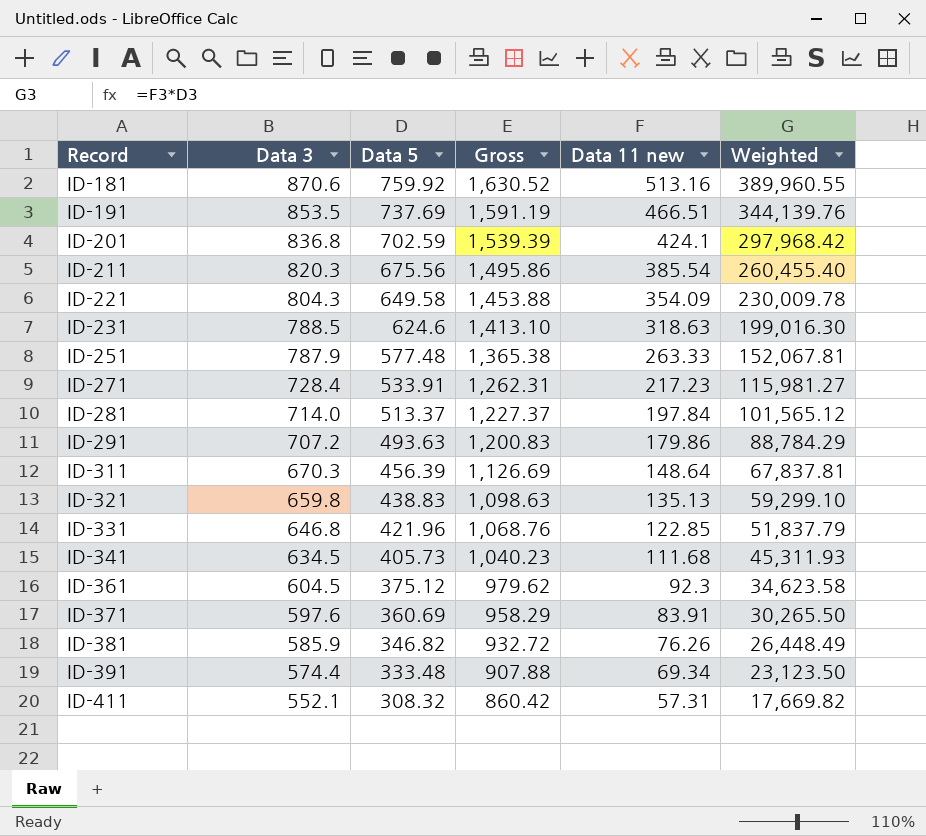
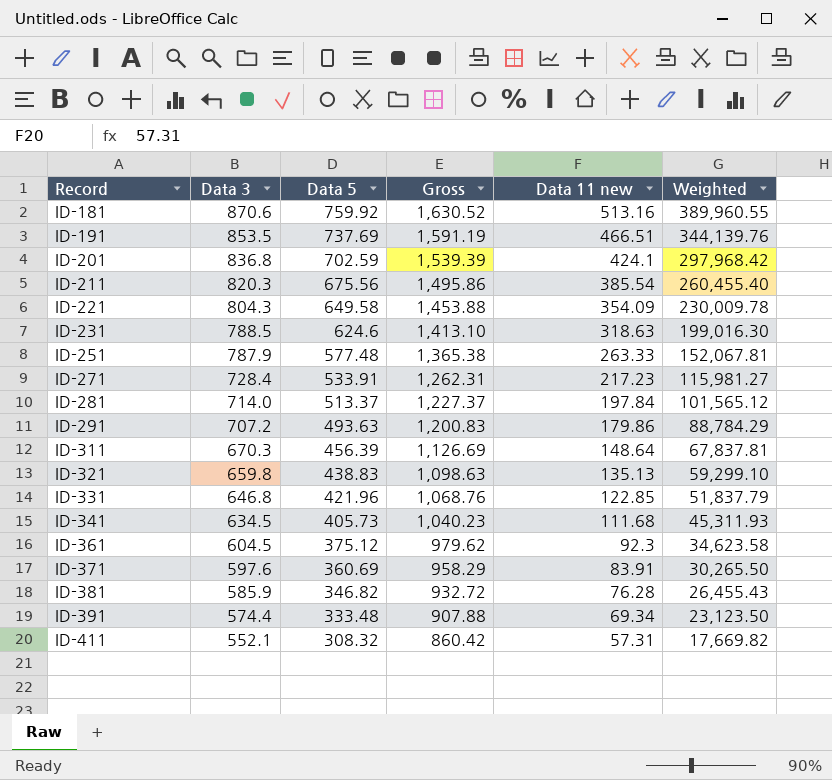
ID-381 | Data 11 new: 76.26 -> 76.28
ID-381 | Weighted: 26,448.49 -> 26,455.43

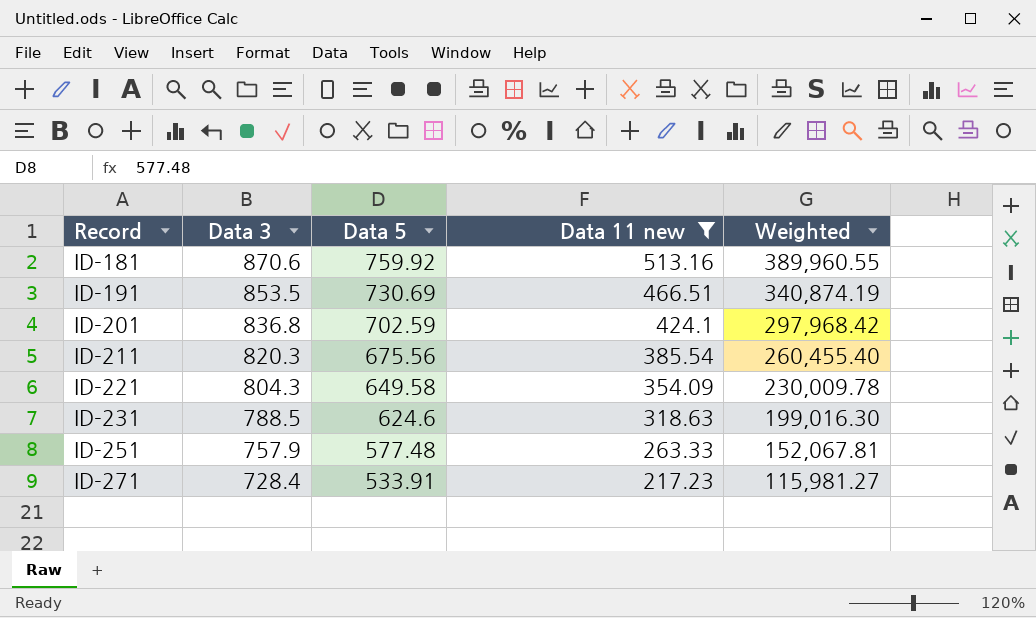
filter: none -> Data 11 new >= 217.23
column Gross | formula: [Data 3] + [Data 5] -> none
ID-191 | Data 5: 737.69 -> 730.69
ID-191 | Weighted: 344,139.76 -> 340,874.19
ID-251 | Data 3: 787.9 -> 757.9

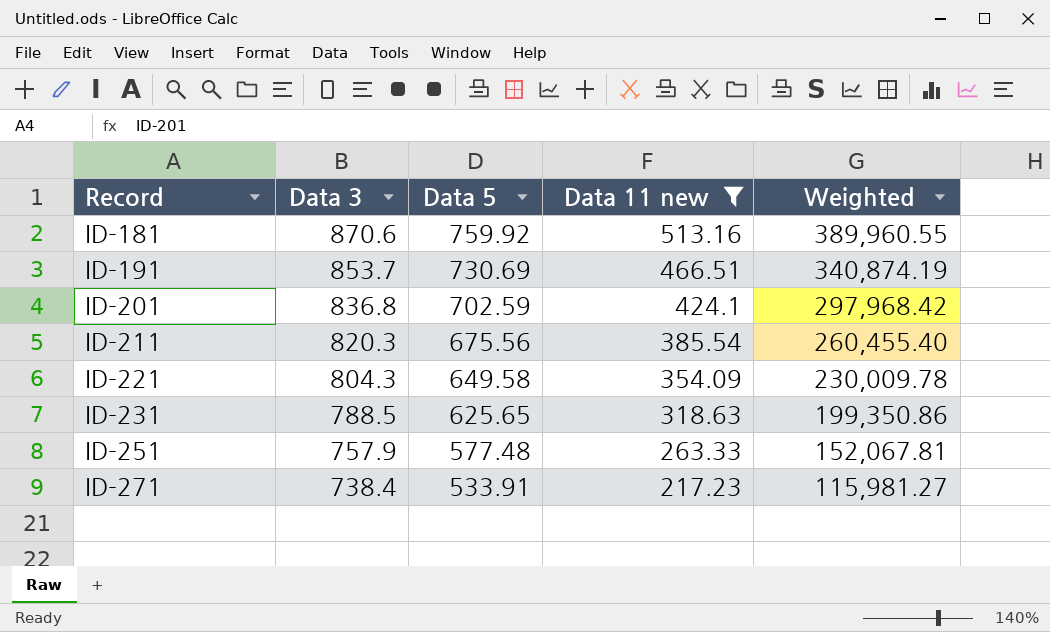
ID-191 | Data 3: 853.5 -> 853.7
ID-231 | Data 5: 624.6 -> 625.65
ID-231 | Weighted: 199,016.30 -> 199,350.86
ID-271 | Data 3: 728.4 -> 738.4

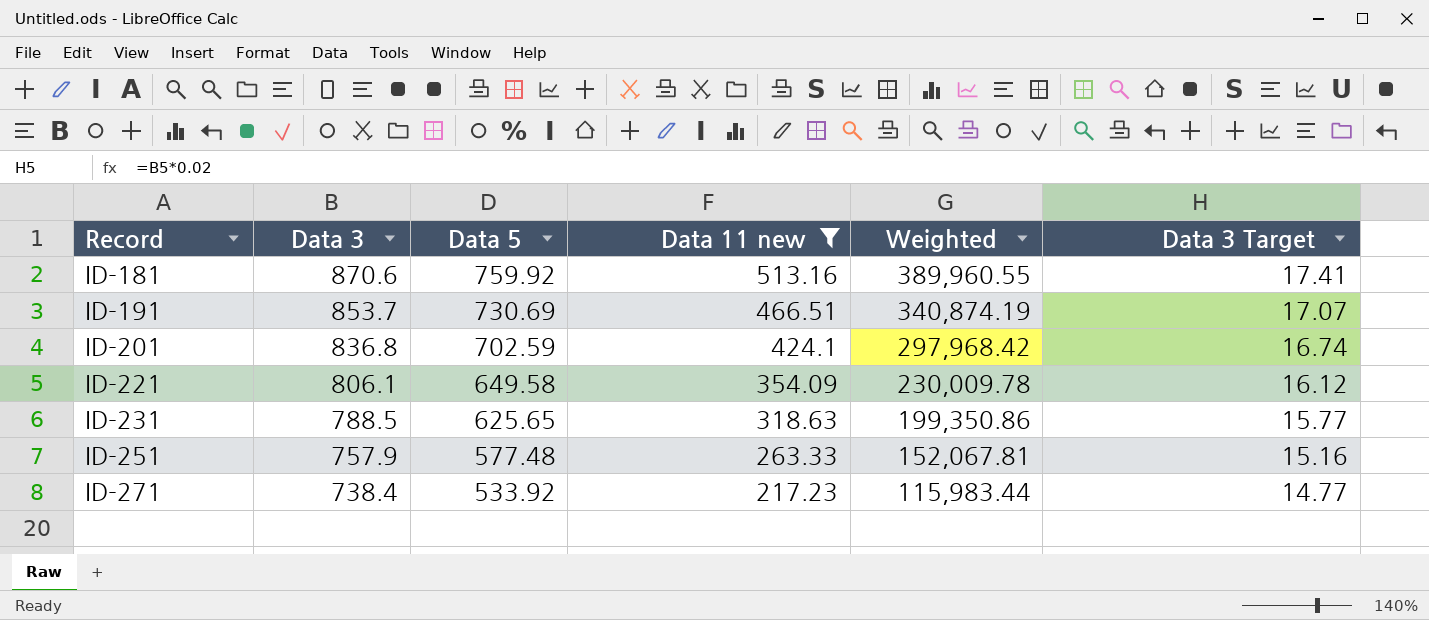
column Data 3 Target | formula: none -> [Data 3] * 0.02
row ID-211: 820.3 | 675.56 | 385.54 | 260,455.40 -> none
ID-221 | Data 3: 804.3 -> 806.1
ID-271 | Data 5: 533.91 -> 533.92
ID-271 | Weighted: 115,981.27 -> 115,983.44

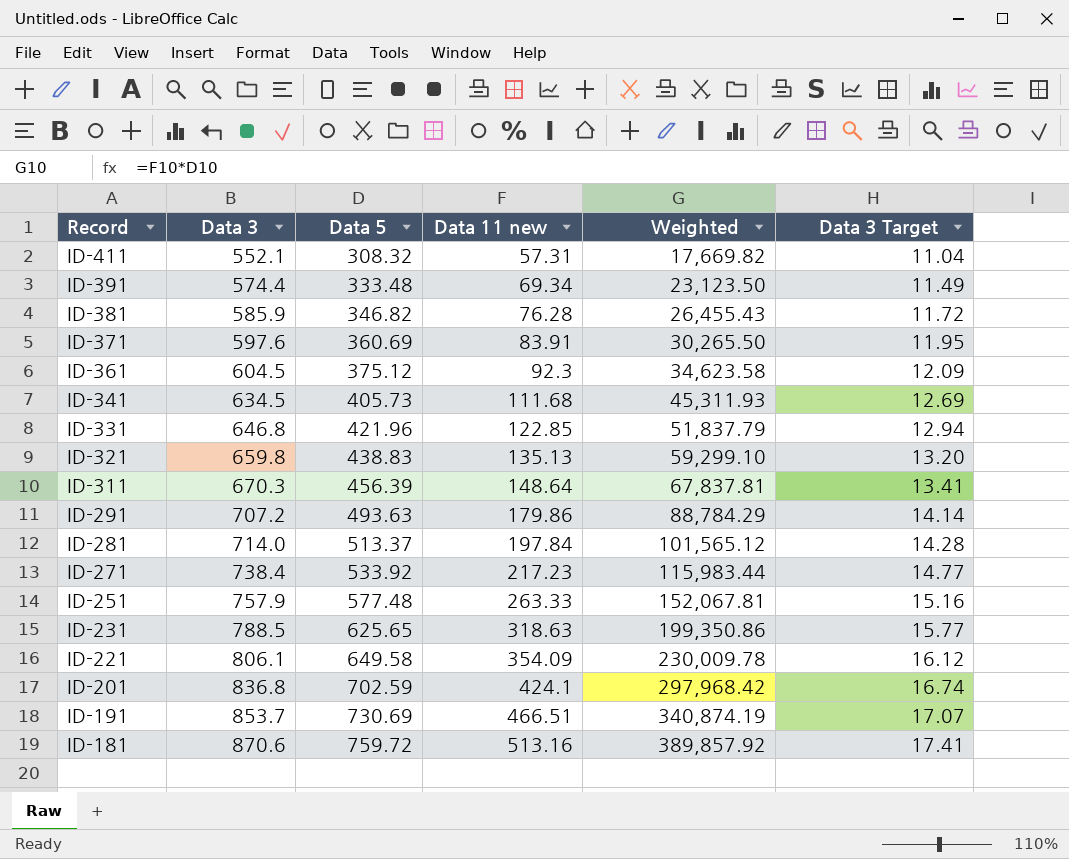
filter: Data 11 new >= 217.23 -> none
row order: Record ascending -> Record descending
ID-181 | Data 5: 759.92 -> 759.72
ID-181 | Weighted: 389,960.55 -> 389,857.92

